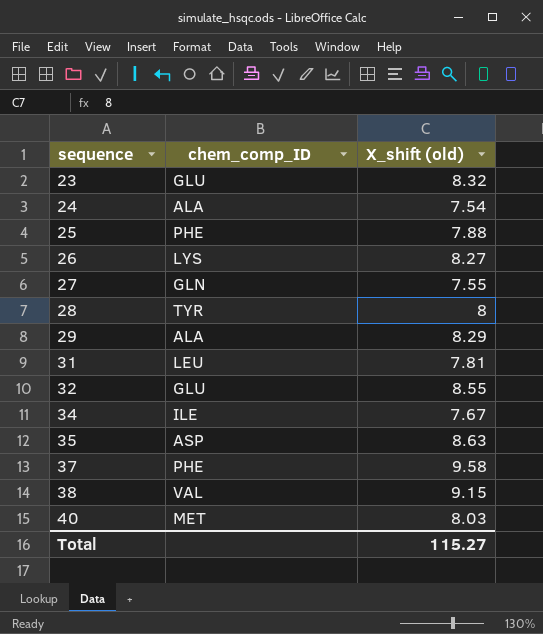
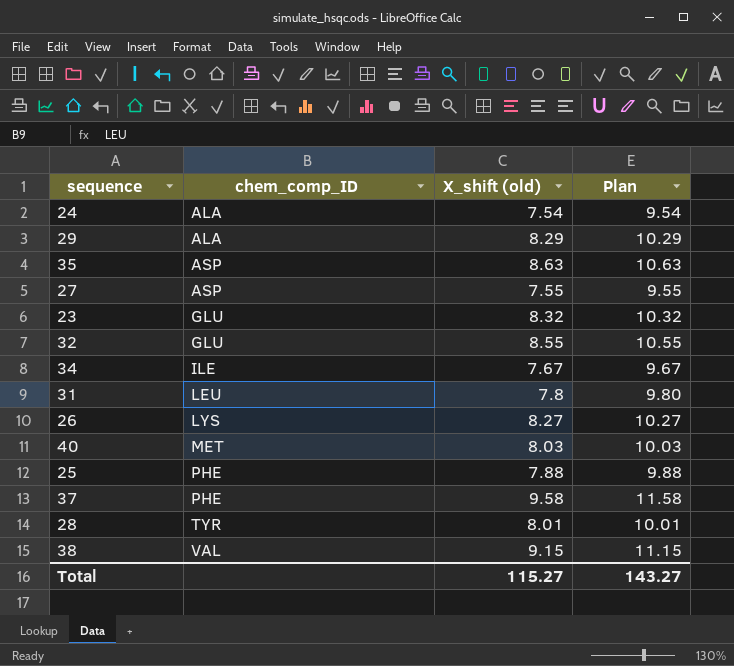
row order: sequence ascending -> chem_comp_ID ascending
column Plan | formula: none -> [X_shift (old)] + 2
27 | chem_comp_ID: GLN -> ASP
31 | X_shift (old): 7.81 -> 7.8
28 | X_shift (old): 8 -> 8.01

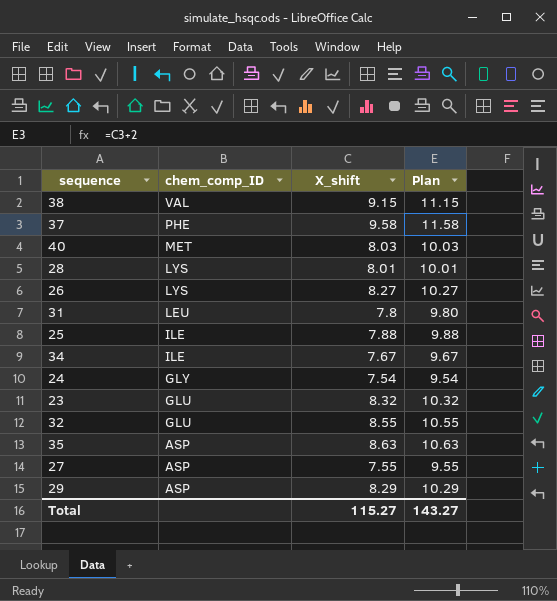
row order: chem_comp_ID ascending -> chem_comp_ID descending
column name: X_shift (old) -> X_shift
28 | chem_comp_ID: TYR -> LYS
25 | chem_comp_ID: PHE -> ILE
24 | chem_comp_ID: ALA -> GLY
29 | chem_comp_ID: ALA -> ASP

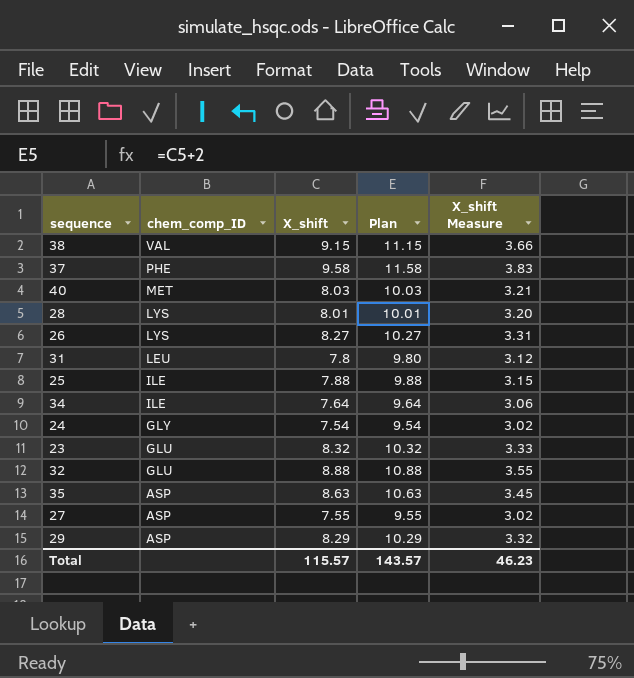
column X_shift Measure | formula: none -> [X_shift] * 0.4
34 | X_shift: 7.67 -> 7.64
34 | Plan: 9.67 -> 9.64
32 | X_shift: 8.55 -> 8.88
32 | Plan: 10.55 -> 10.88
Total | X_shift: 115.27 -> 115.57
Total | Plan: 143.27 -> 143.57

